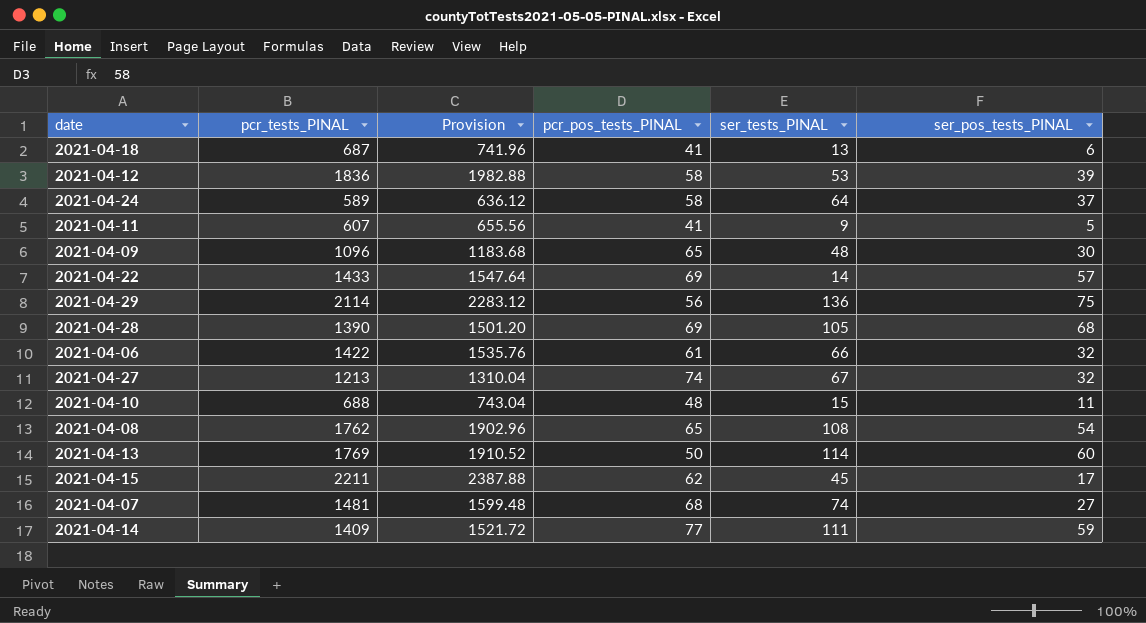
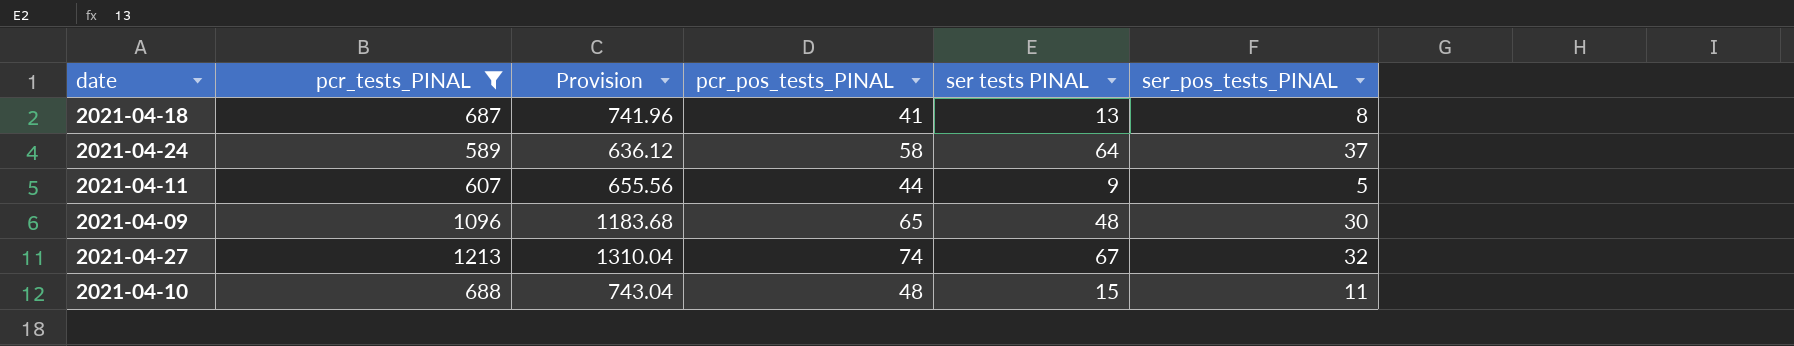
filter: none -> pcr_tests_PINAL <= 1213
column name: ser_tests_PINAL -> ser tests PINAL
2021-04-18 | ser_pos_tests_PINAL: 6 -> 8
2021-04-11 | pcr_pos_tests_PINAL: 41 -> 44

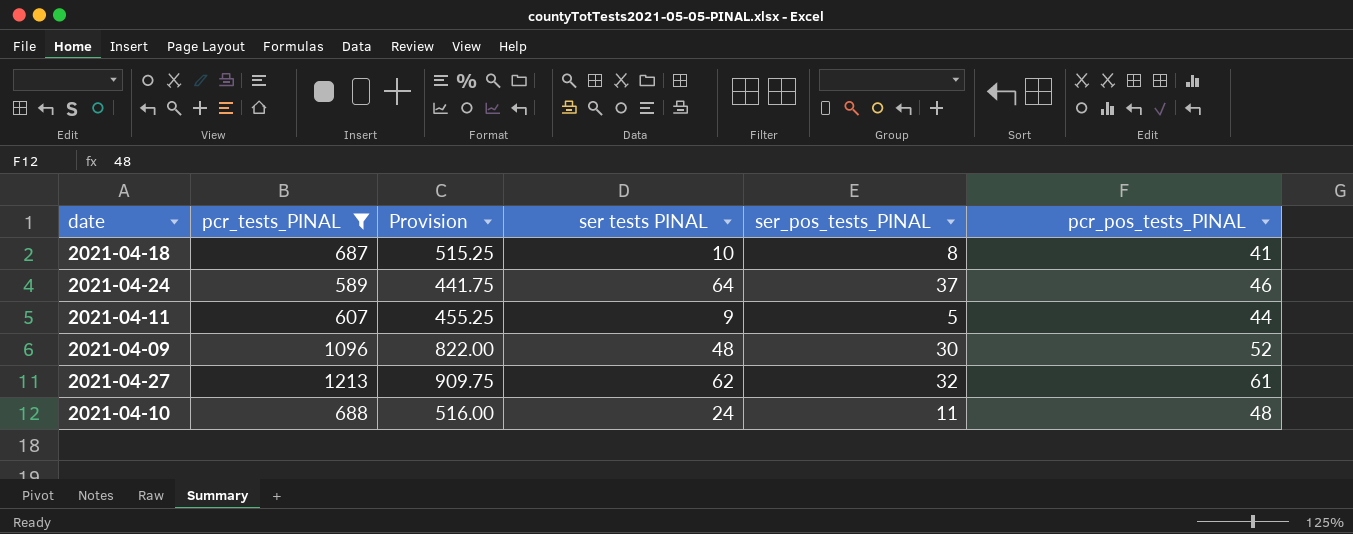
column Provision | formula: [pcr_tests_PINAL] * 1.08 -> [pcr_tests_PINAL] * 0.75
column pcr_pos_tests_PINAL | position: 4 -> 6
2021-04-18 | ser tests PINAL: 13 -> 10
2021-04-24 | pcr_pos_tests_PINAL: 58 -> 46
2021-04-09 | pcr_pos_tests_PINAL: 65 -> 52
2021-04-27 | ser tests PINAL: 67 -> 62
2021-04-27 | pcr_pos_tests_PINAL: 74 -> 61
2021-04-10 | ser tests PINAL: 15 -> 24

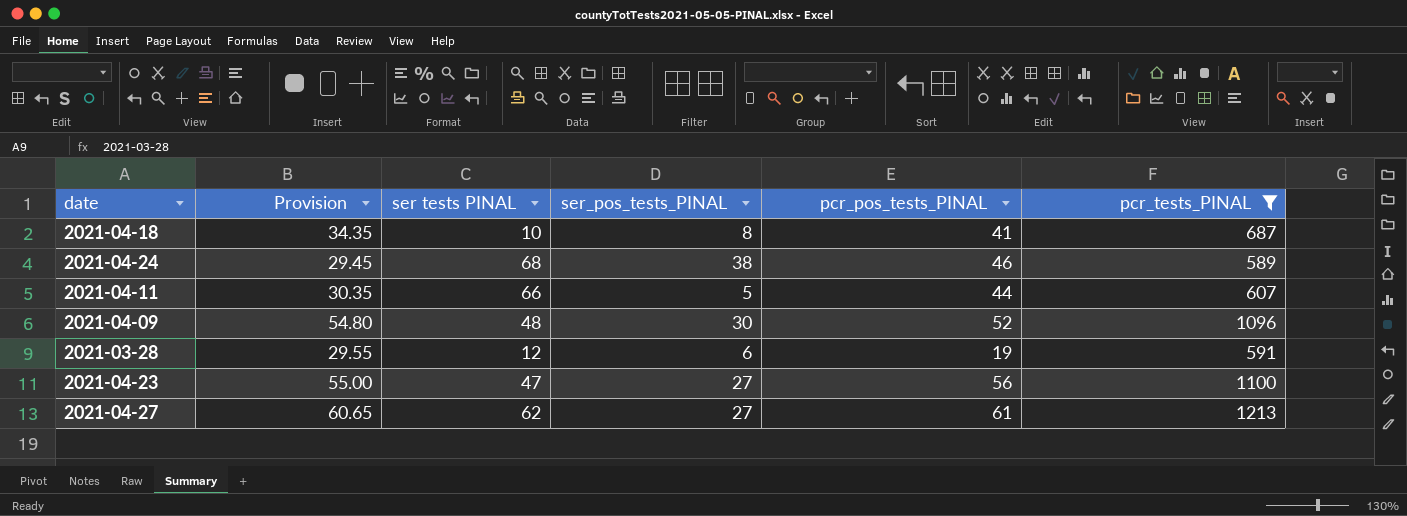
column Provision | formula: [pcr_tests_PINAL] * 0.75 -> [pcr_tests_PINAL] * 0.05
column pcr_tests_PINAL | position: 2 -> 6
row 2021-04-10: 688 | 516.00 | 24 | 11 | 48 -> none
2021-04-24 | ser tests PINAL: 64 -> 68
2021-04-24 | ser_pos_tests_PINAL: 37 -> 38
2021-04-11 | ser tests PINAL: 9 -> 66
row 2021-03-28: none -> 29.55 | 12 | 6 | 19 | 591
row 2021-04-23: none -> 55.00 | 47 | 27 | 56 | 1100
2021-04-27 | ser_pos_tests_PINAL: 32 -> 27

